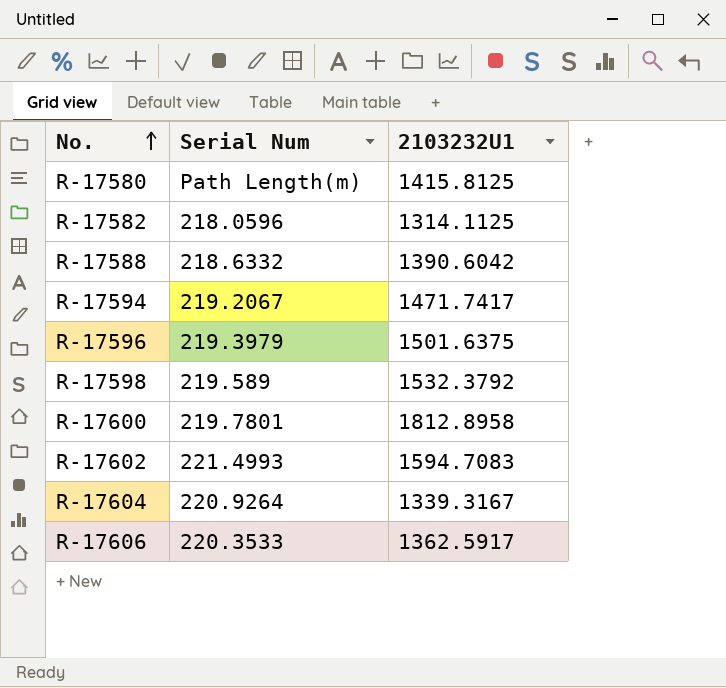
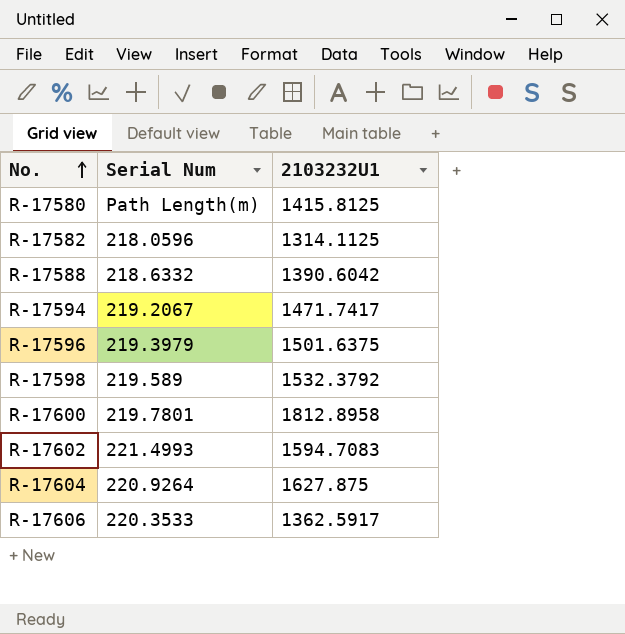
R-17604 | 2103232U1: 1339.3167 -> 1627.875

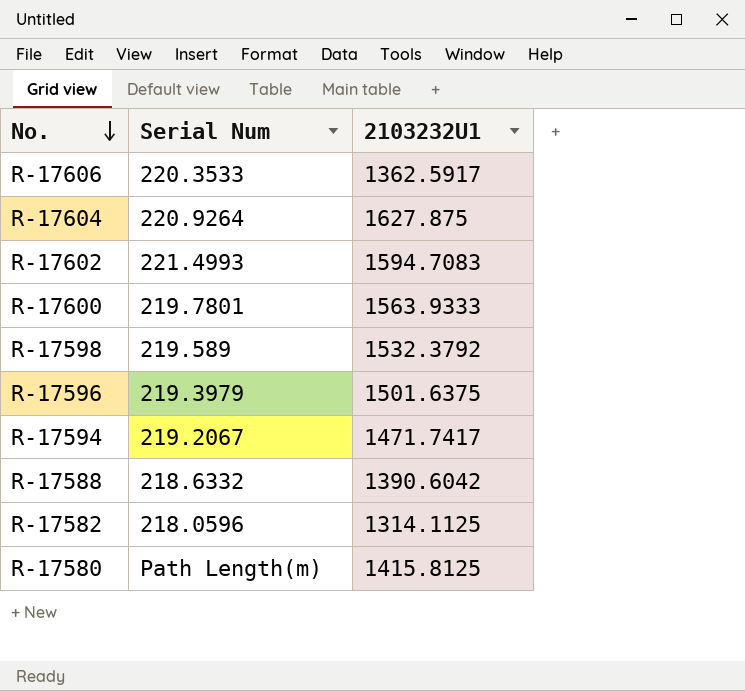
row order: No. ascending -> No. descending
R-17600 | 2103232U1: 1812.8958 -> 1563.9333

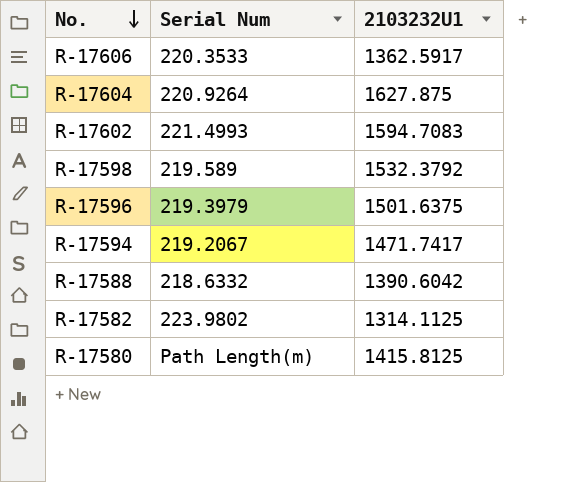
row R-17600: 219.7801 | 1563.9333 -> none
R-17582 | Serial Num: 218.0596 -> 223.9802

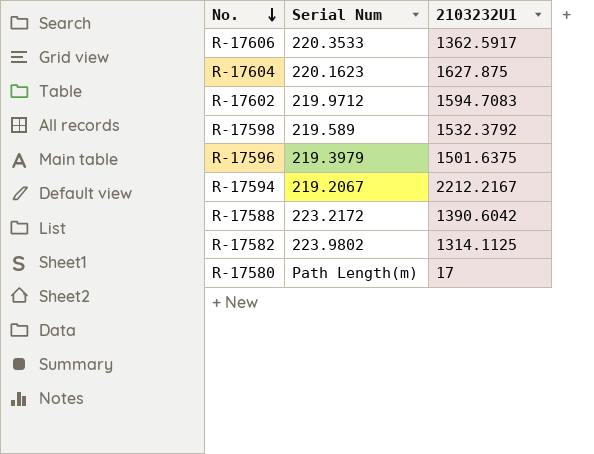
R-17604 | Serial Num: 220.9264 -> 220.1623
R-17602 | Serial Num: 221.4993 -> 219.9712
R-17594 | 2103232U1: 1471.7417 -> 2212.2167
R-17588 | Serial Num: 218.6332 -> 223.2172
R-17580 | 2103232U1: 1415.8125 -> 17

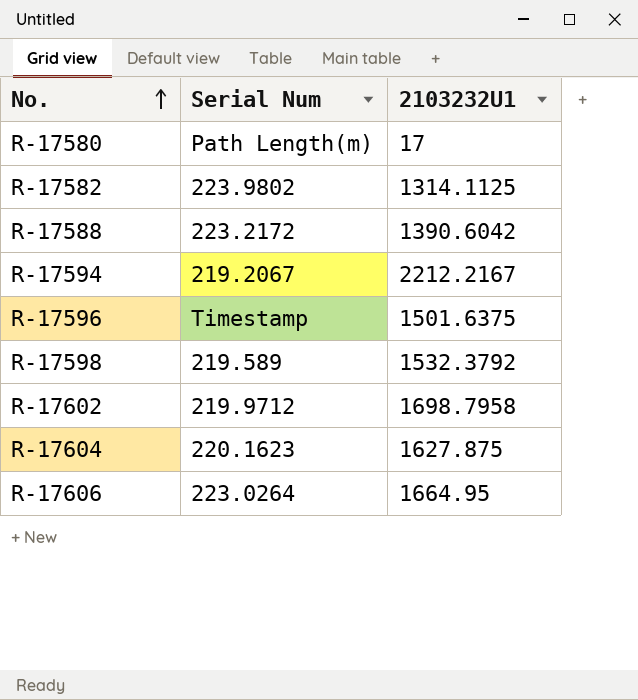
row order: No. descending -> No. ascending
R-17596 | Serial Num: 219.3979 -> Timestamp
R-17602 | 2103232U1: 1594.7083 -> 1698.7958
R-17606 | Serial Num: 220.3533 -> 223.0264
R-17606 | 2103232U1: 1362.5917 -> 1664.95

